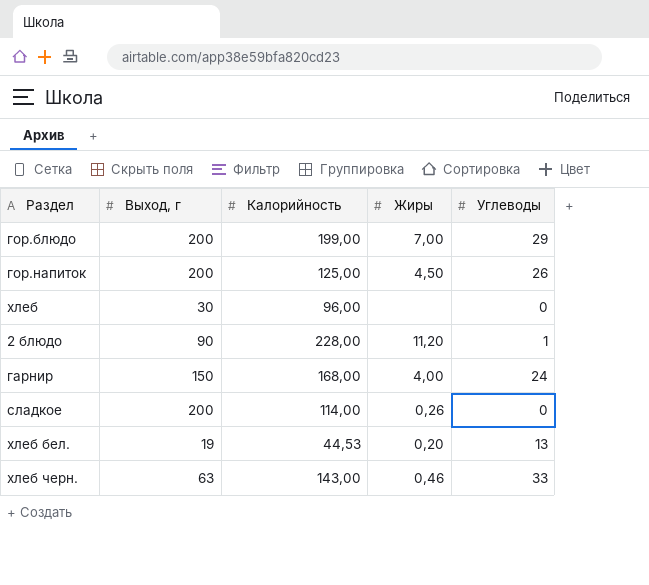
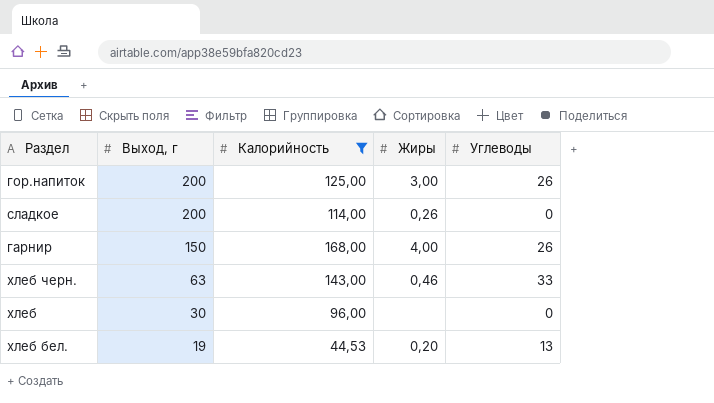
filter: none -> Калорийность <= 168,00
row order: none -> Выход, г descending
гор.напиток | Жиры: 4,50 -> 3,00
гарнир | Углеводы: 24 -> 26

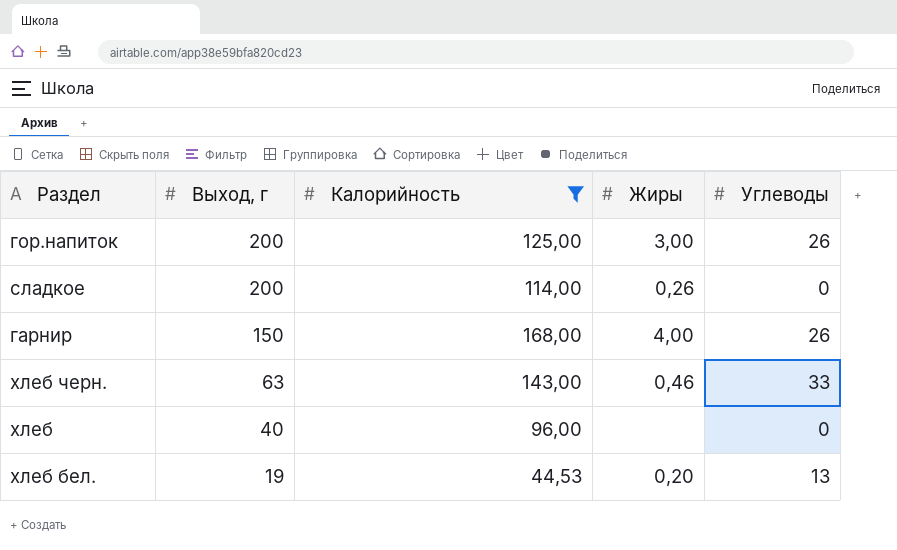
хлеб | Выход, г: 30 -> 40

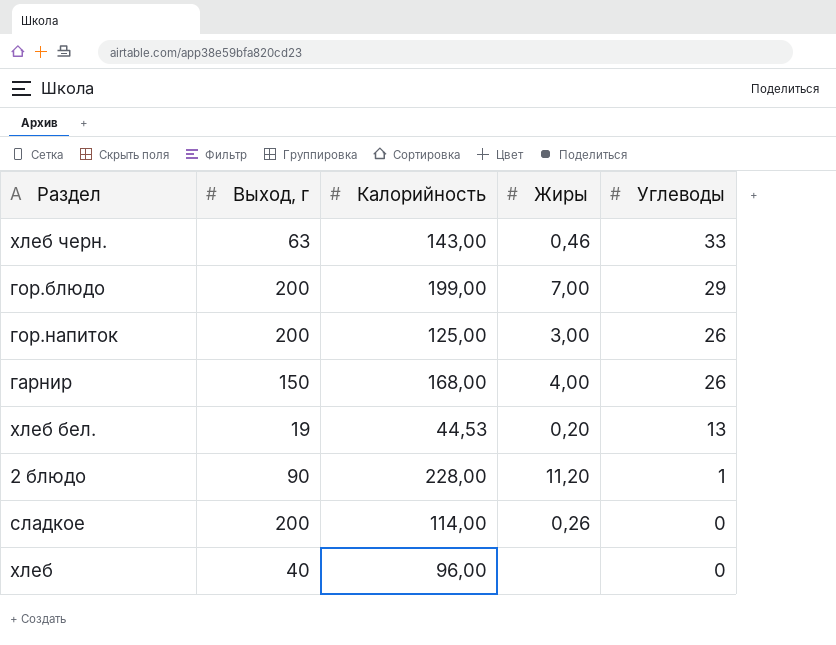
filter: Калорийность <= 168,00 -> none
row order: Выход, г descending -> Углеводы descending

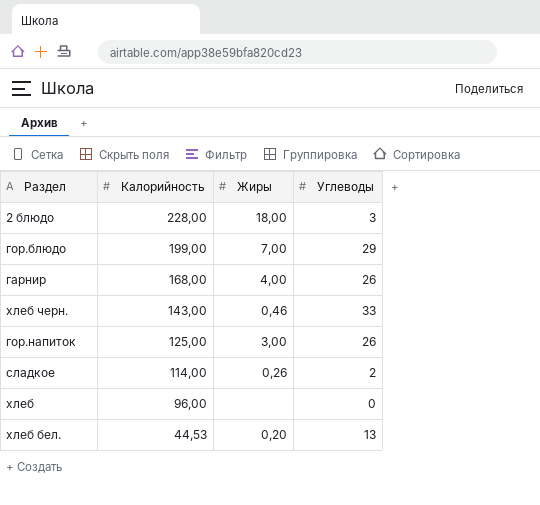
row order: Углеводы descending -> Калорийность descending
column Выход, г | position: 2 -> none
2 блюдо | Жиры: 11,20 -> 18,00
2 блюдо | Углеводы: 1 -> 3
сладкое | Углеводы: 0 -> 2

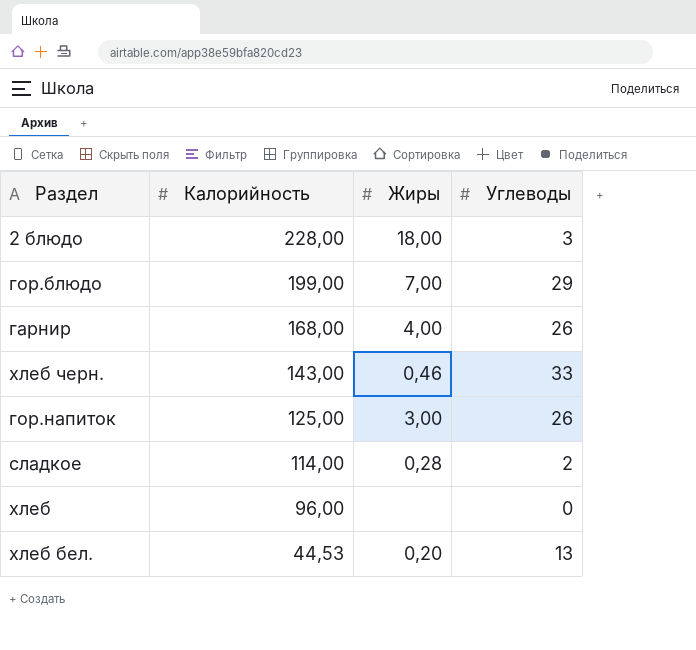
сладкое | Жиры: 0,26 -> 0,28

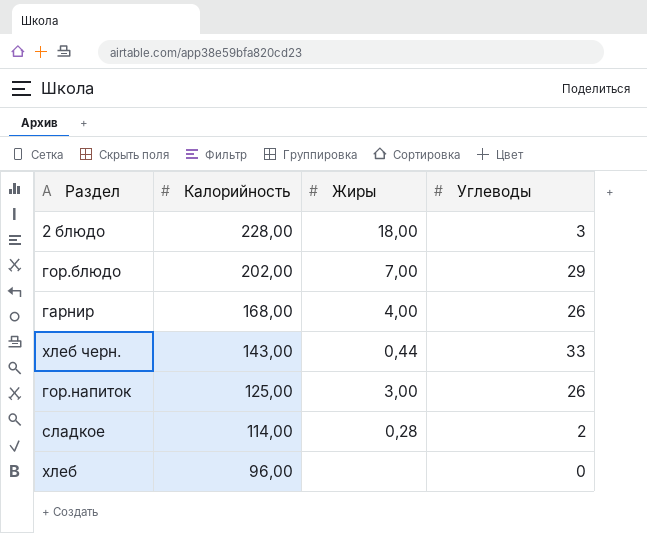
row хлеб бел.: 44,53 | 0,20 | 13 -> none
гор.блюдо | Калорийность: 199,00 -> 202,00
хлеб черн. | Жиры: 0,46 -> 0,44

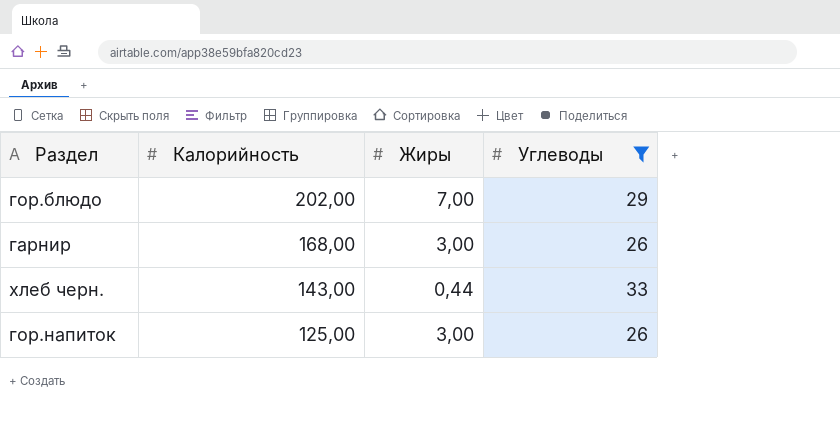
filter: none -> Углеводы >= 26
гарнир | Жиры: 4,00 -> 3,00

